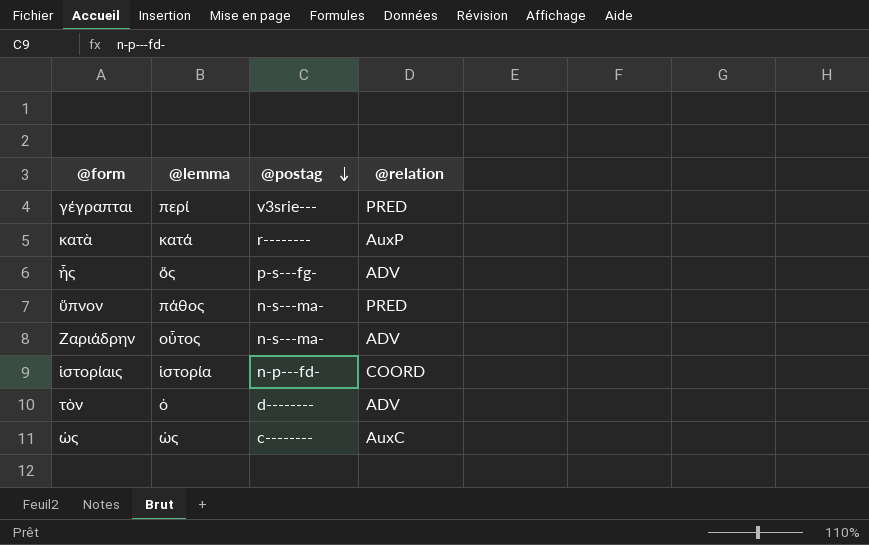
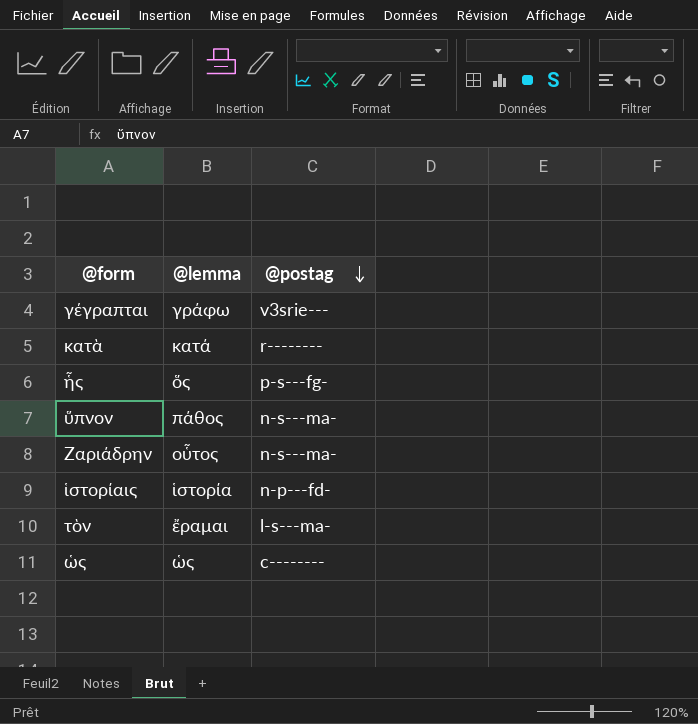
column @relation | position: 4 -> none
γέγραπται | @lemma: περί -> γράφω
τὸν | @lemma: ὁ -> ἔραμαι
τὸν | @postag: d-------- -> l-s---ma-

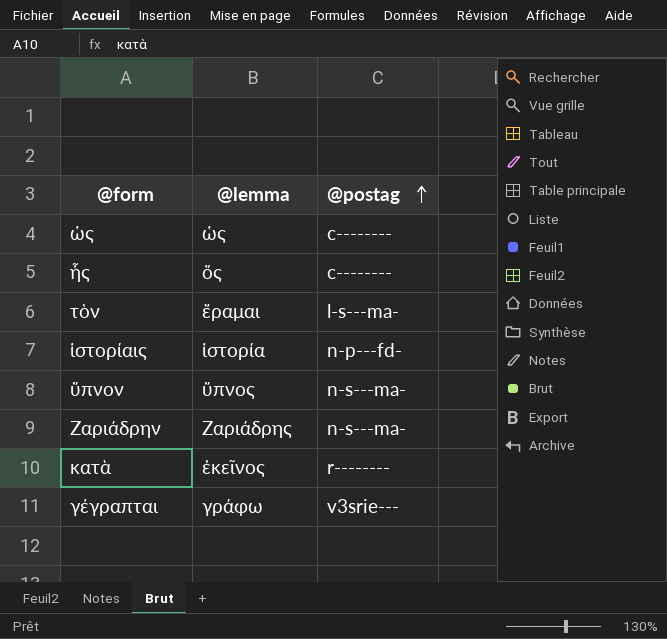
row order: @postag descending -> @postag ascending
ἧς | @postag: p-s---fg- -> c--------
ὕπνον | @lemma: πάθος -> ὕπνος
Ζαριάδρην | @lemma: οὗτος -> Ζαριάδρης
κατὰ | @lemma: κατά -> ἐκεῖνος

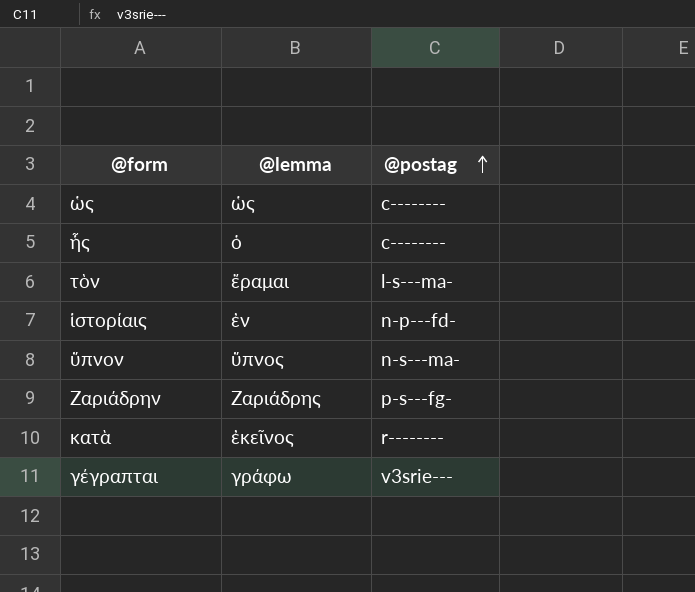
ἧς | @lemma: ὅς -> ὁ
ἱστορίαις | @lemma: ἱστορία -> ἐν
Ζαριάδρην | @postag: n-s---ma- -> p-s---fg-

